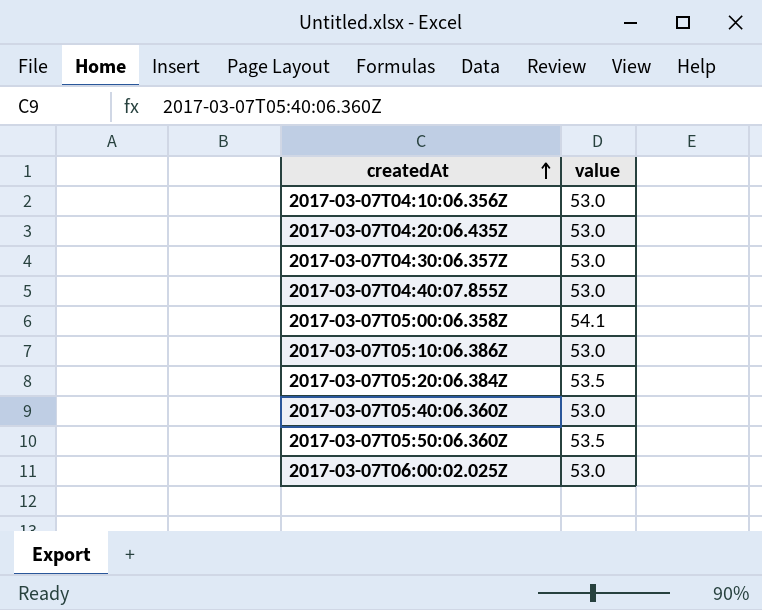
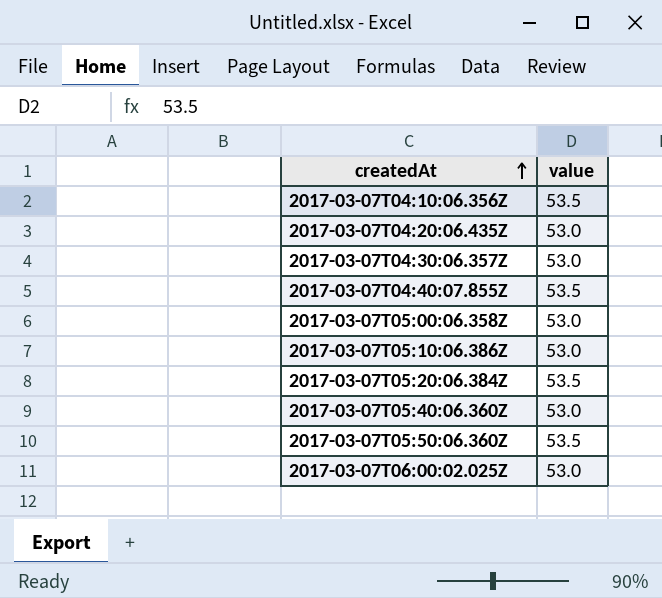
2017-03-07T04:10:06.356Z | value: 53.0 -> 53.5
2017-03-07T04:40:07.855Z | value: 53.0 -> 53.5
2017-03-07T05:00:06.358Z | value: 54.1 -> 53.0

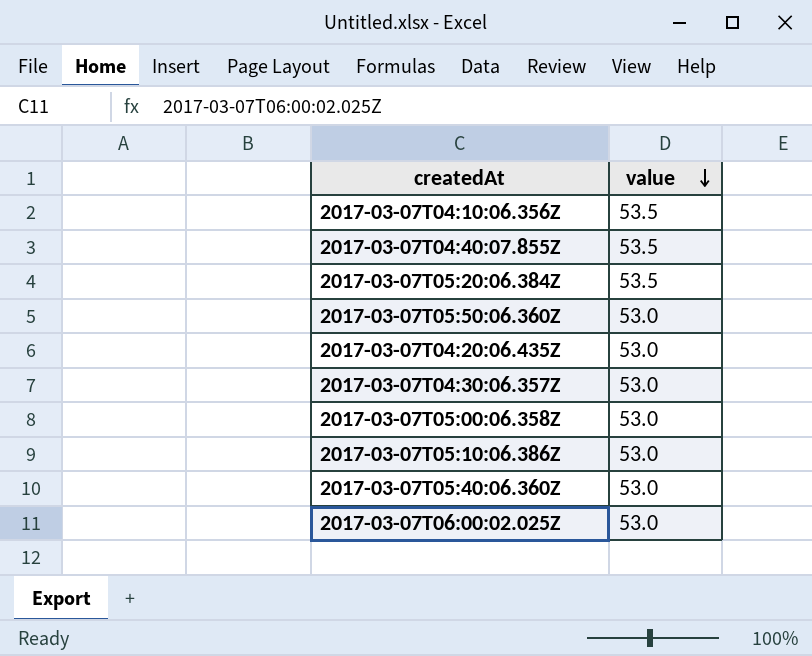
row order: createdAt ascending -> value descending
2017-03-07T05:50:06.360Z | value: 53.5 -> 53.0

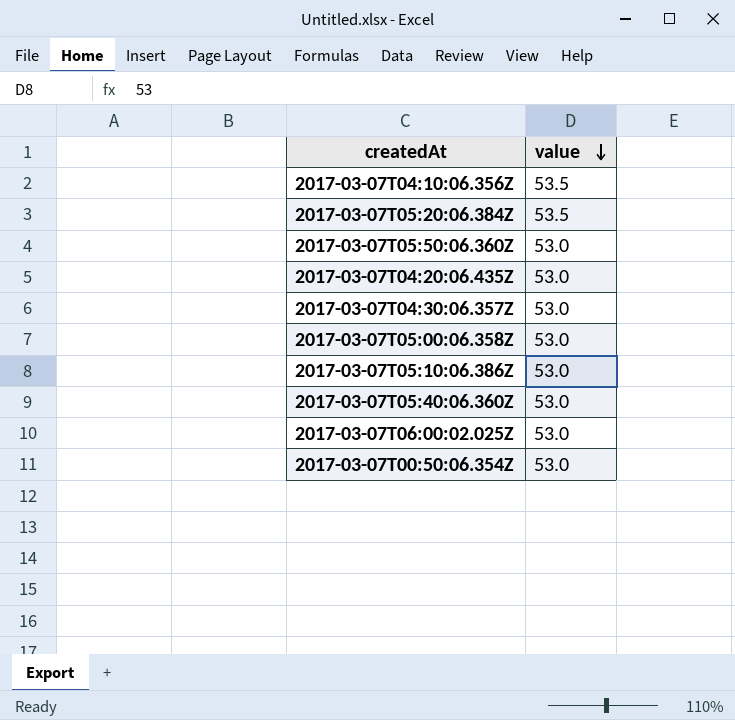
row 2017-03-07T04:40:07.855Z: 53.5 -> none
row 2017-03-07T00:50:06.354Z: none -> 53.0

